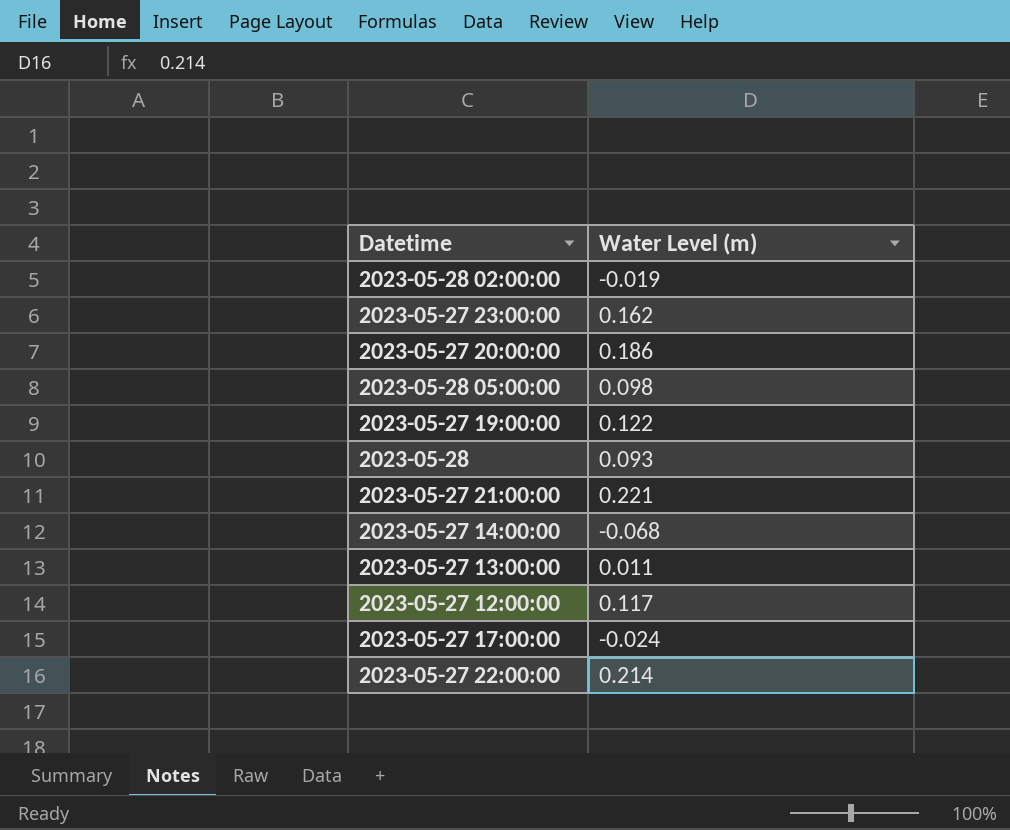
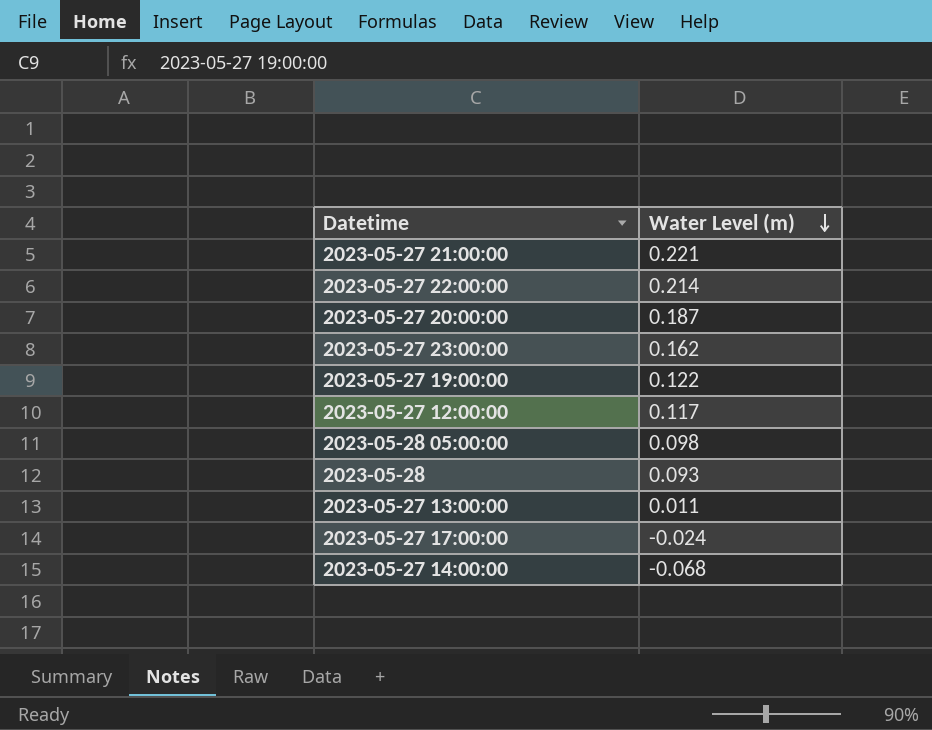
row order: none -> Water Level (m) descending
row 2023-05-28 02:00:00: -0.019 -> none
2023-05-27 20:00:00 | Water Level (m): 0.186 -> 0.187

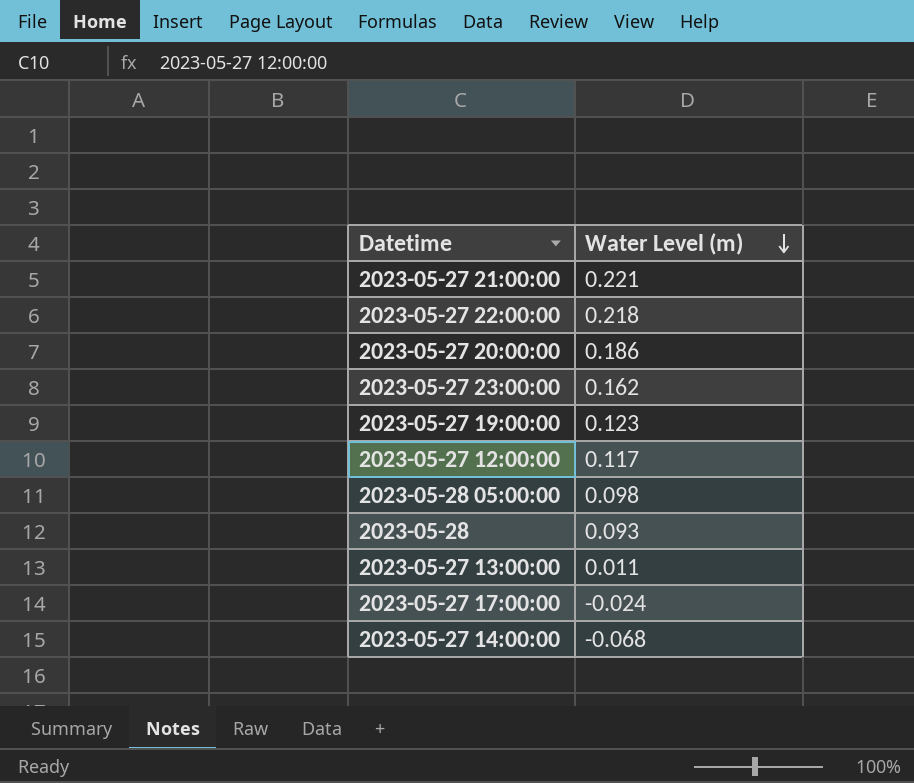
2023-05-27 22:00:00 | Water Level (m): 0.214 -> 0.218
2023-05-27 20:00:00 | Water Level (m): 0.187 -> 0.186
2023-05-27 19:00:00 | Water Level (m): 0.122 -> 0.123

